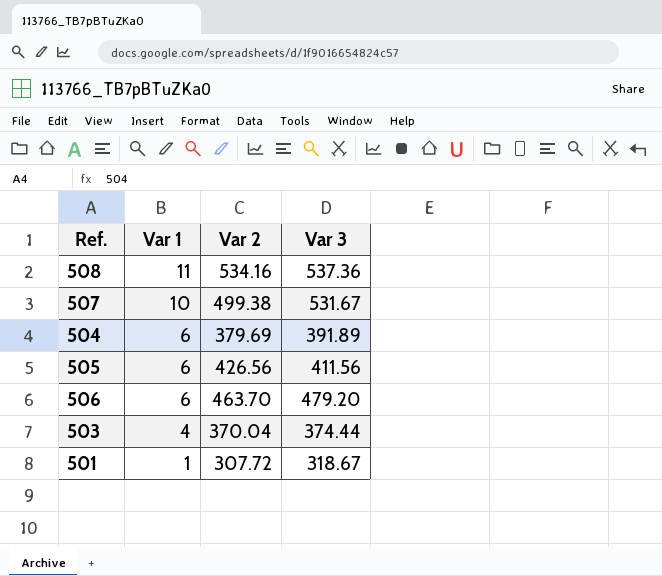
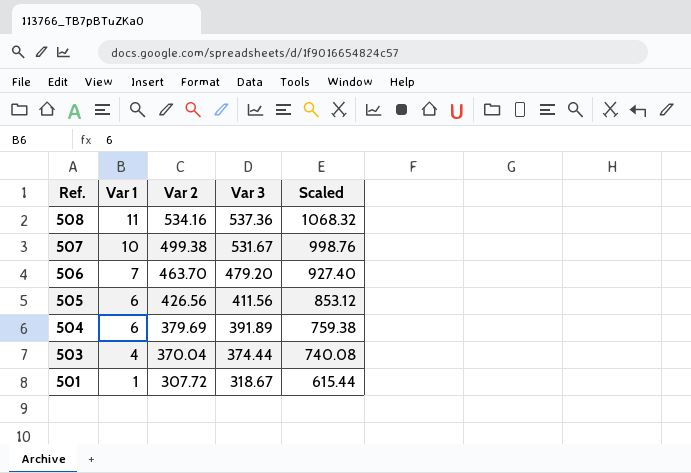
row order: Var 1 descending -> Ref. descending
column Scaled | formula: none -> [Var 2] * 2
506 | Var 1: 6 -> 7

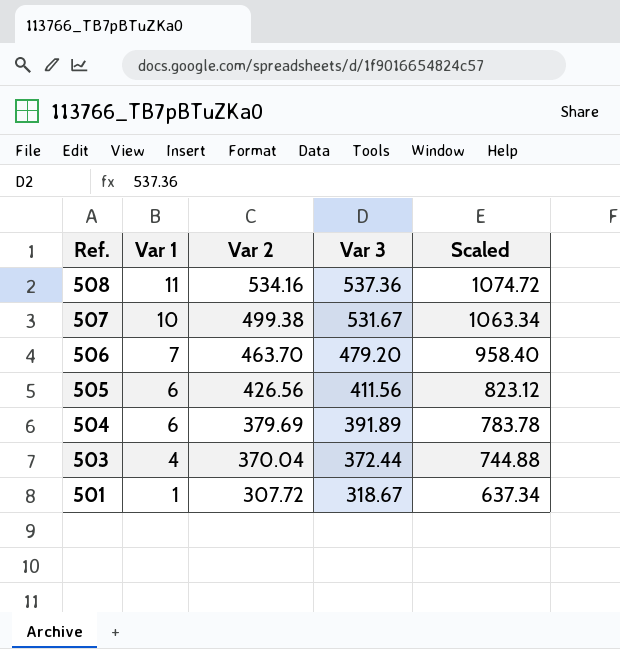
column Scaled | formula: [Var 2] * 2 -> [Var 3] * 2
503 | Var 3: 374.44 -> 372.44

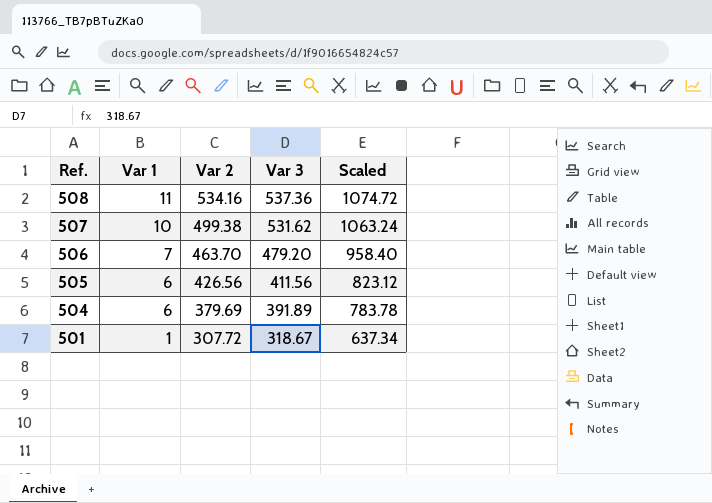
row 503: 4 | 370.04 | 372.44 | 744.88 -> none
507 | Var 3: 531.67 -> 531.62
507 | Scaled: 1063.34 -> 1063.24

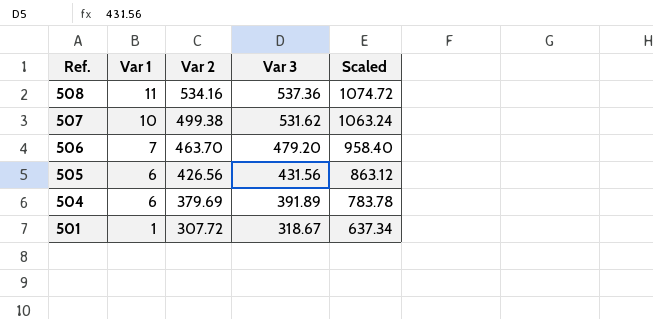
505 | Var 3: 411.56 -> 431.56
505 | Scaled: 823.12 -> 863.12

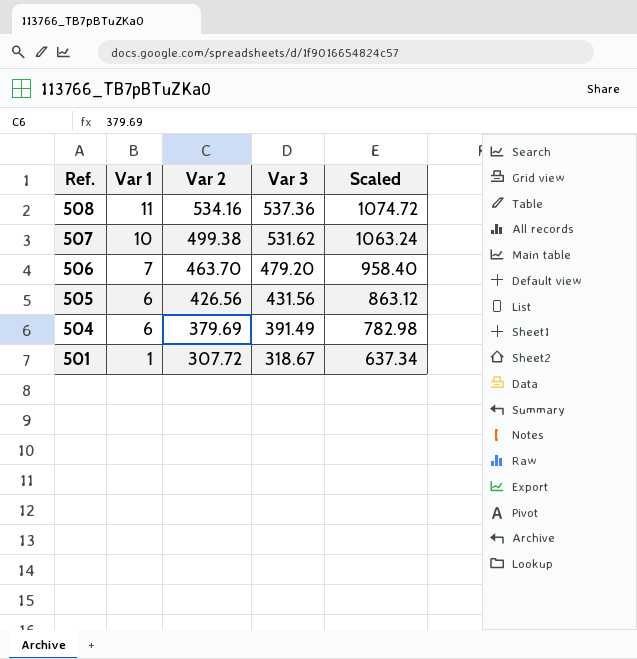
504 | Var 3: 391.89 -> 391.49
504 | Scaled: 783.78 -> 782.98

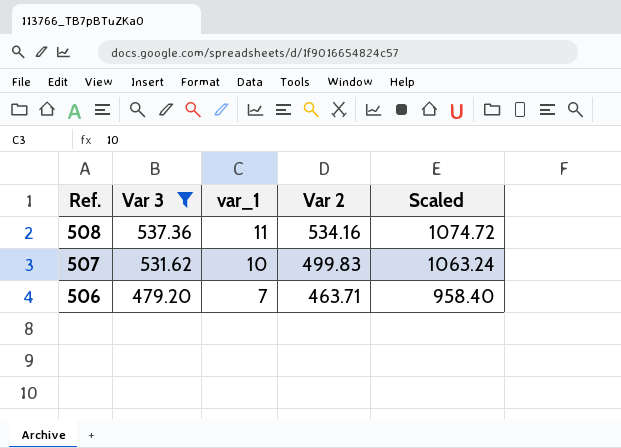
filter: none -> Var 3 >= 479.20
column Var 3 | position: 4 -> 2
column name: Var 1 -> var_1
507 | Var 2: 499.38 -> 499.83
506 | Var 2: 463.70 -> 463.71

